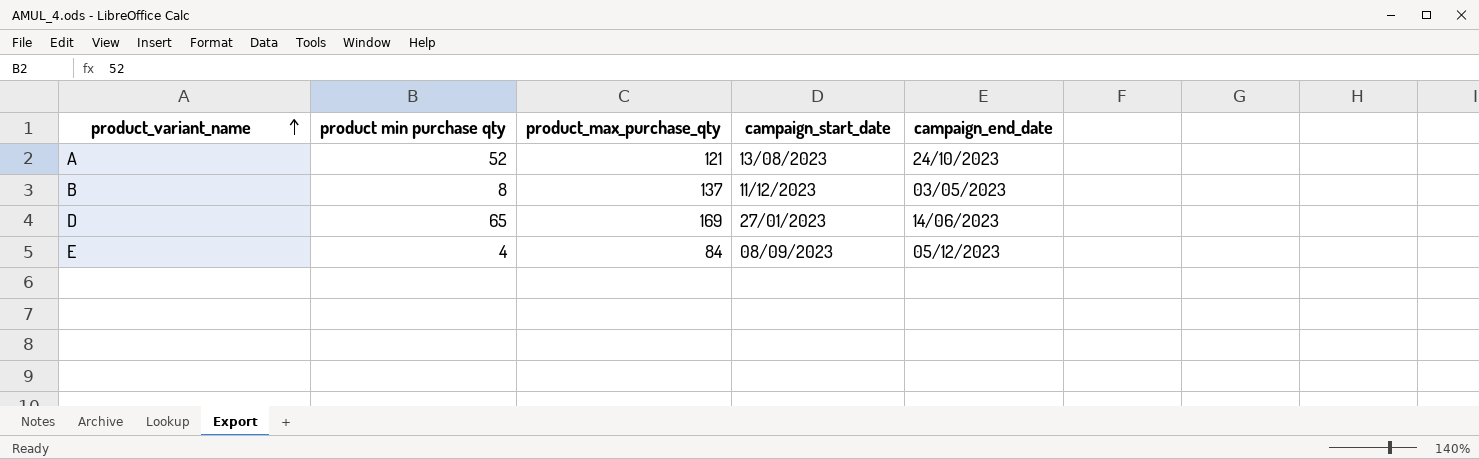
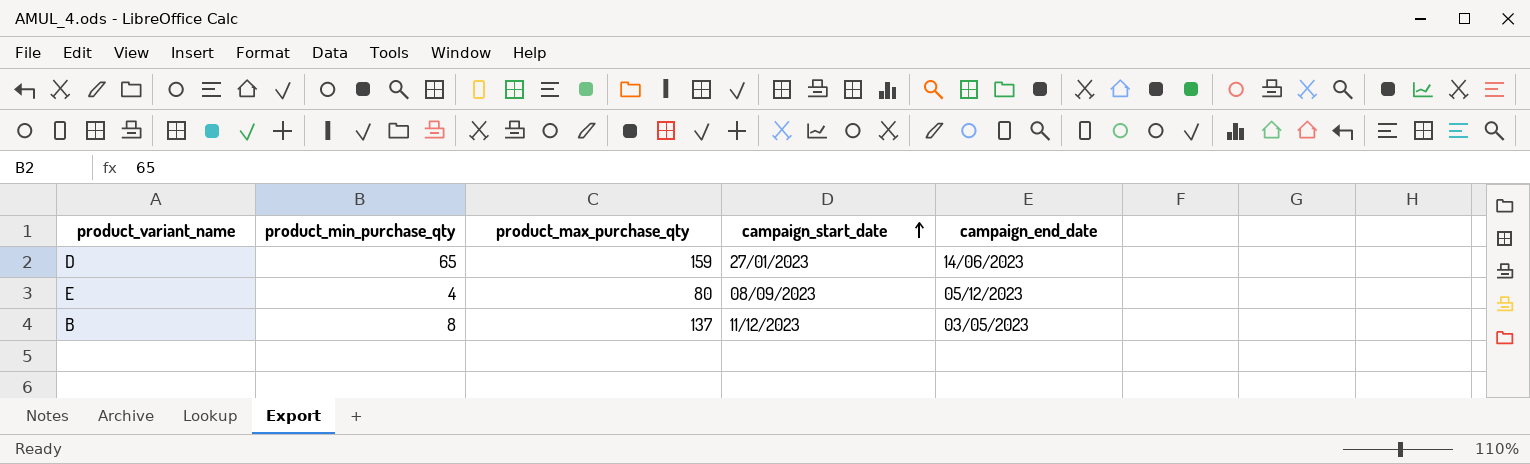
row order: product_variant_name ascending -> campaign_start_date ascending
column name: product min purchase qty -> product_min_purchase_qty
row A: 52 | 121 | 13/08/2023 | 24/10/2023 -> none
D | product_max_purchase_qty: 169 -> 159
E | product_max_purchase_qty: 84 -> 80

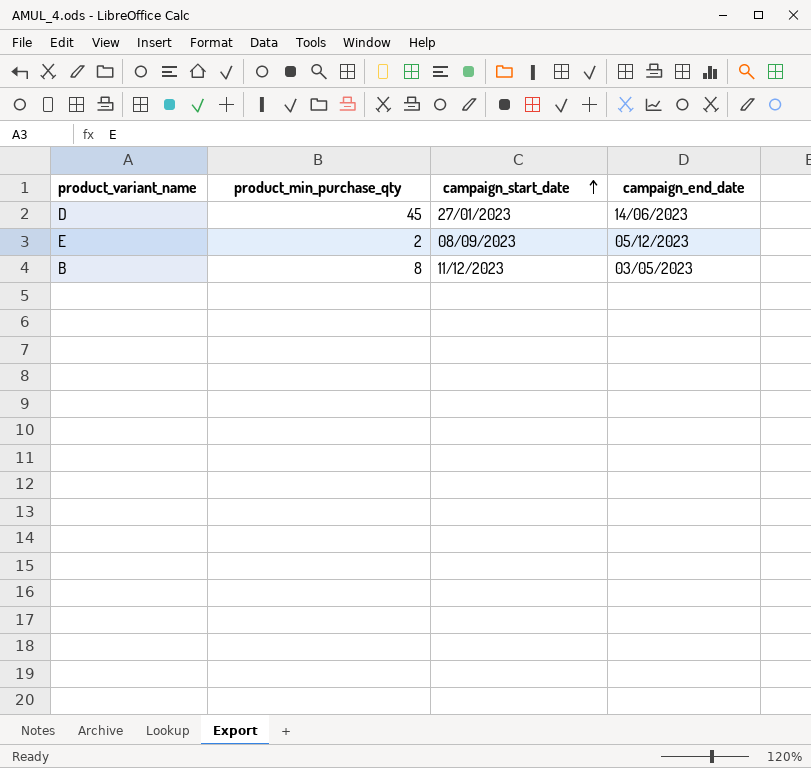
column product_max_purchase_qty | position: 3 -> none
D | product_min_purchase_qty: 65 -> 45
E | product_min_purchase_qty: 4 -> 2

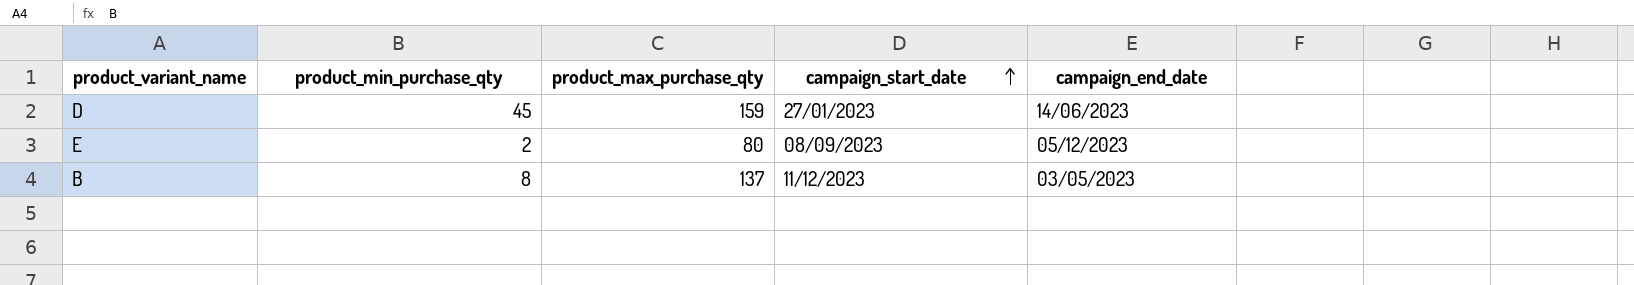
column product_max_purchase_qty | position: none -> 3

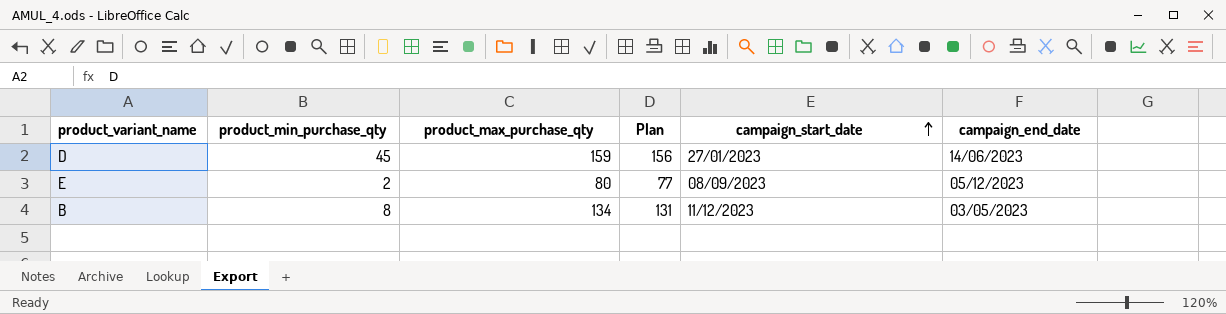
column Plan | formula: none -> [product_max_purchase_qty] - 3
B | product_max_purchase_qty: 137 -> 134

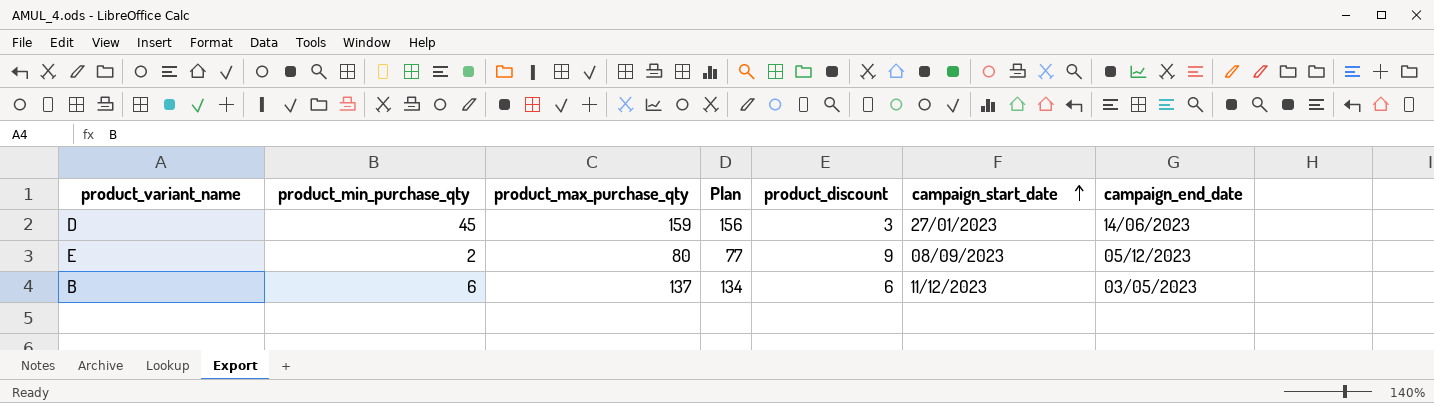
column product_discount | position: none -> 5
B | product_min_purchase_qty: 8 -> 6
B | product_max_purchase_qty: 134 -> 137
B | Plan: 131 -> 134

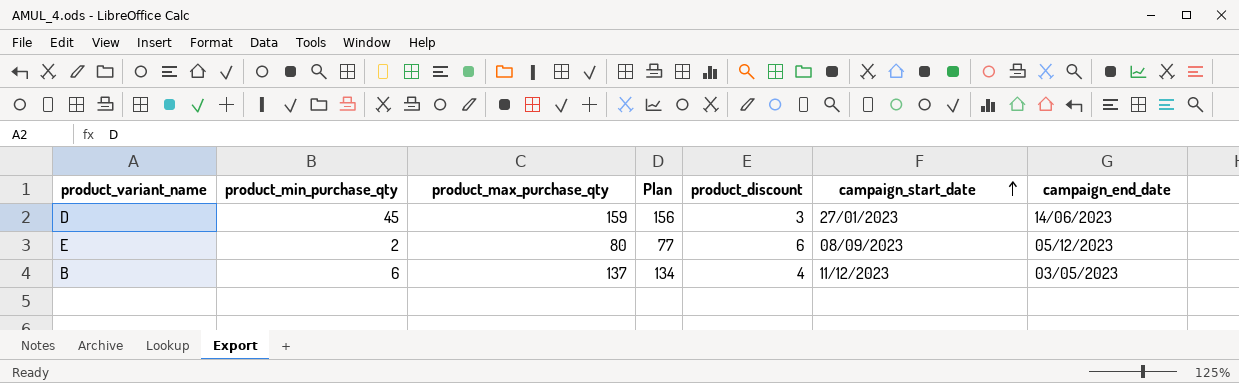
E | product_discount: 9 -> 6
B | product_discount: 6 -> 4

